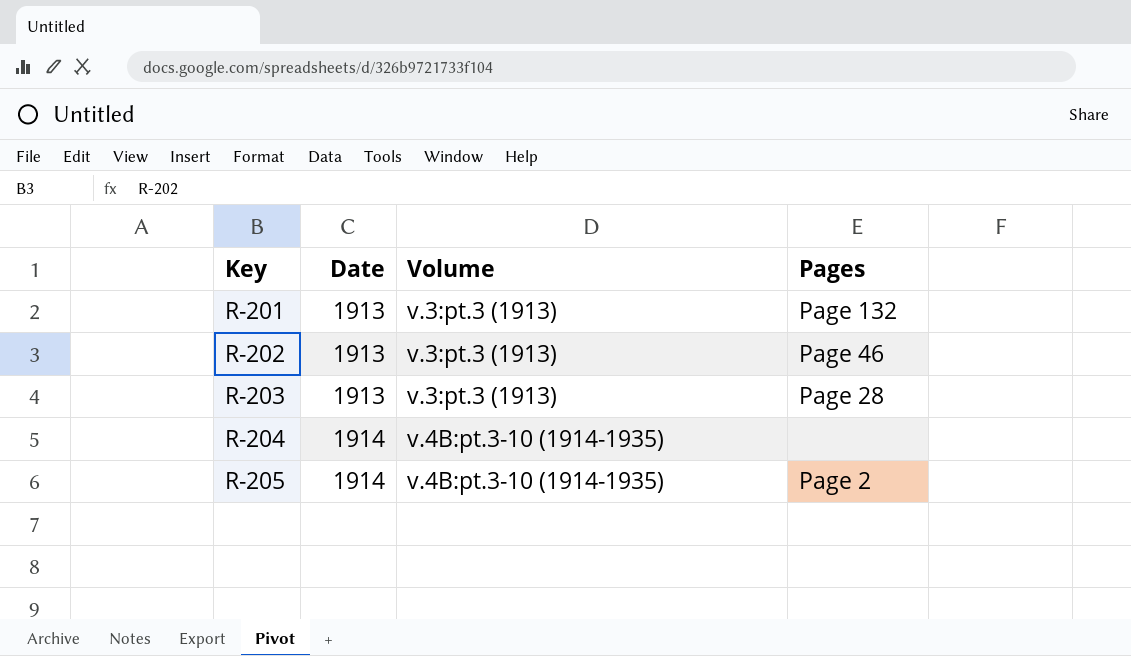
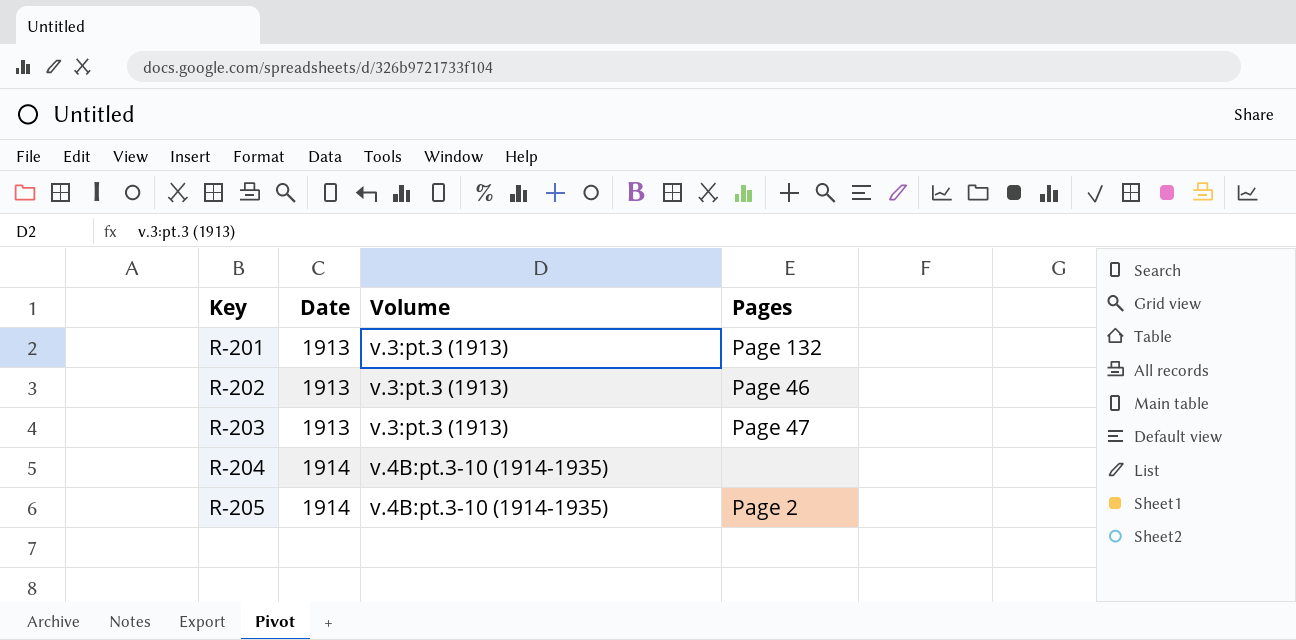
R-203 | Pages: Page 28 -> Page 47

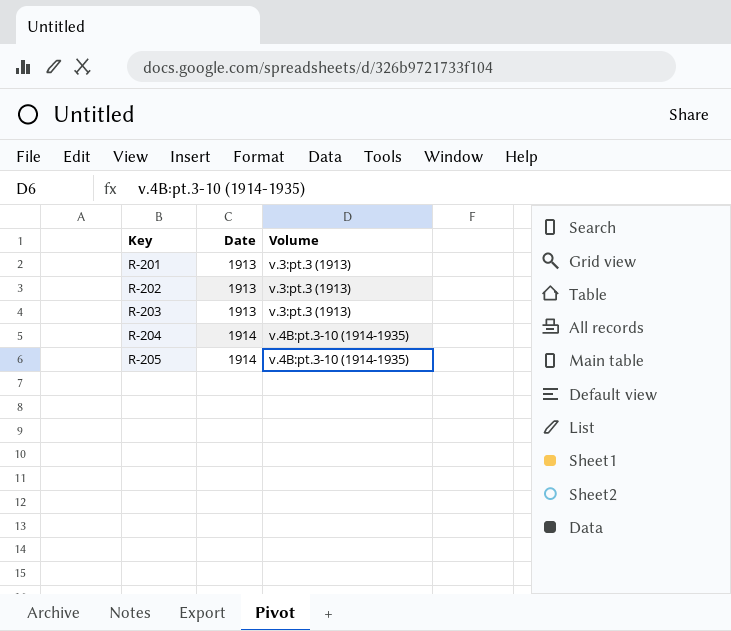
column Pages | position: 4 -> none

